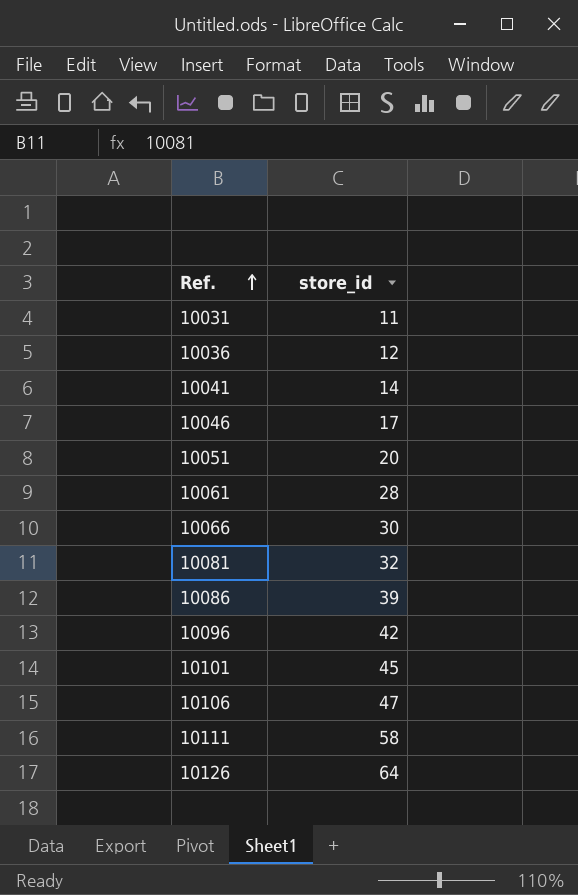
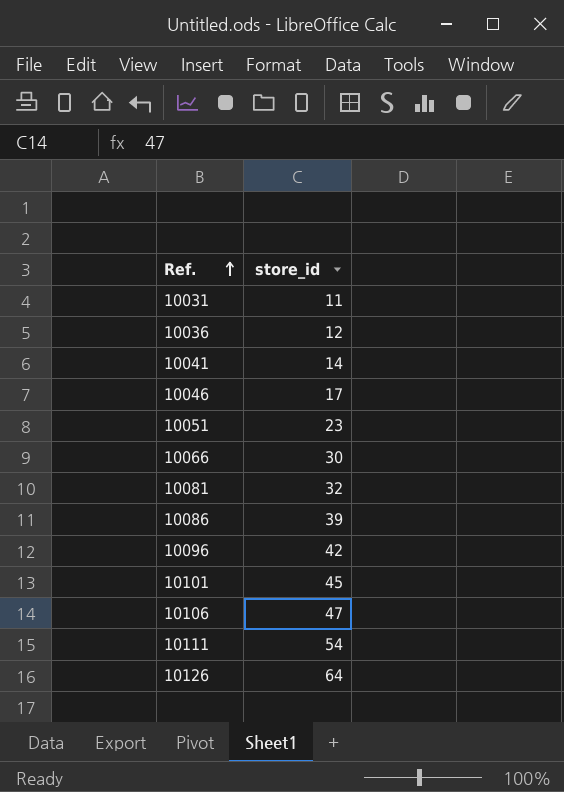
row 10061: 28 -> none
10051 | store_id: 20 -> 23
10111 | store_id: 58 -> 54

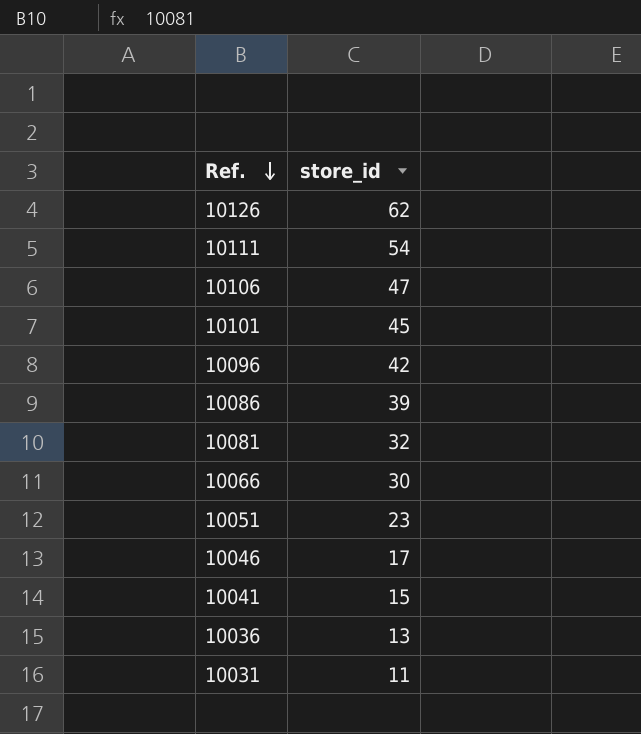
row order: Ref. ascending -> Ref. descending
10126 | store_id: 64 -> 62
10041 | store_id: 14 -> 15
10036 | store_id: 12 -> 13

